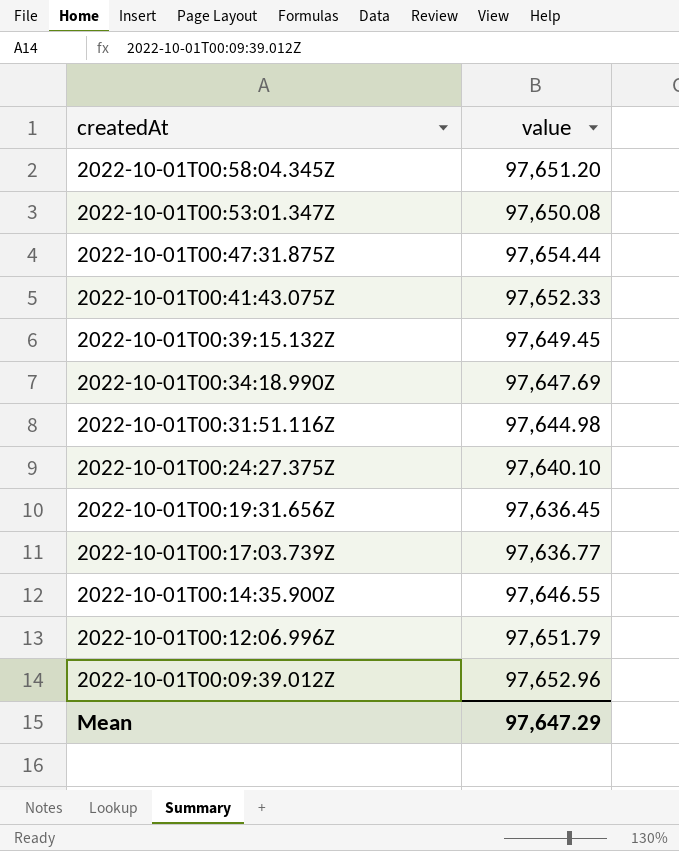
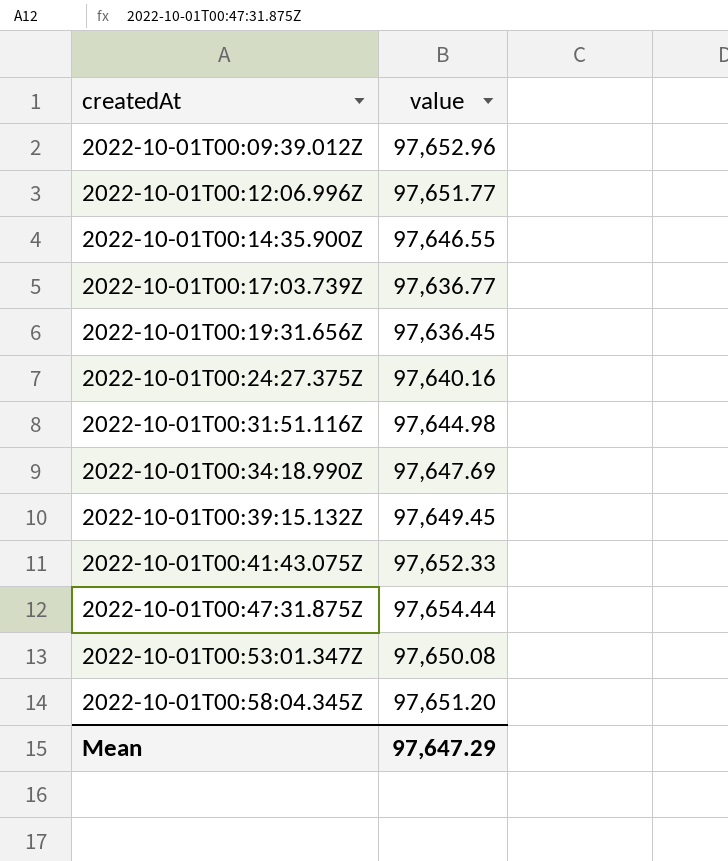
row order: createdAt descending -> createdAt ascending
2022-10-01T00:12:06.996Z | value: 97,651.79 -> 97,651.77
2022-10-01T00:24:27.375Z | value: 97,640.10 -> 97,640.16

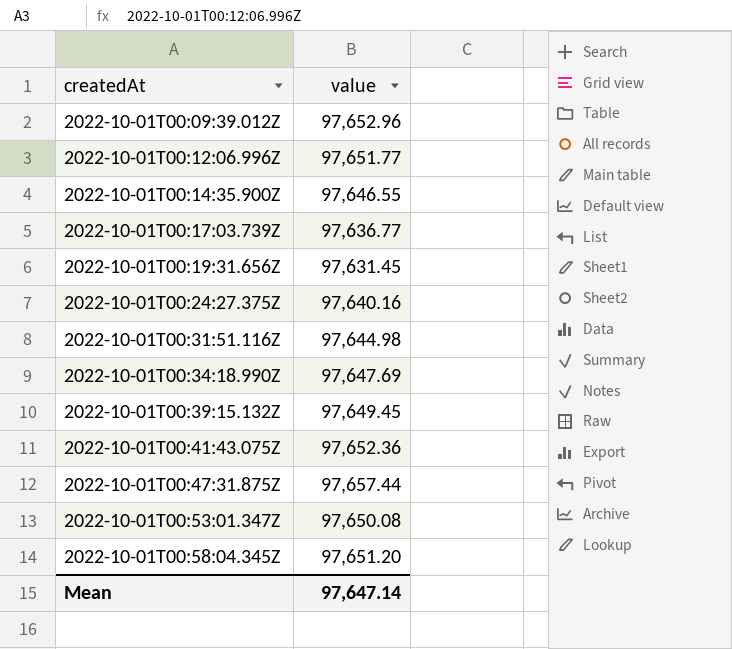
2022-10-01T00:19:31.656Z | value: 97,636.45 -> 97,631.45
2022-10-01T00:41:43.075Z | value: 97,652.33 -> 97,652.36
2022-10-01T00:47:31.875Z | value: 97,654.44 -> 97,657.44
Mean | value: 97,647.29 -> 97,647.14

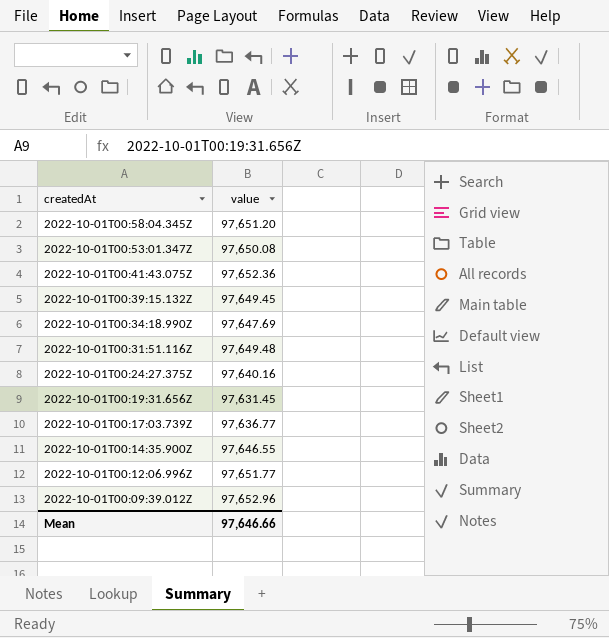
row order: createdAt ascending -> createdAt descending
row 2022-10-01T00:47:31.875Z: 97,657.44 -> none
2022-10-01T00:31:51.116Z | value: 97,644.98 -> 97,649.48
Mean | value: 97,647.14 -> 97,646.66

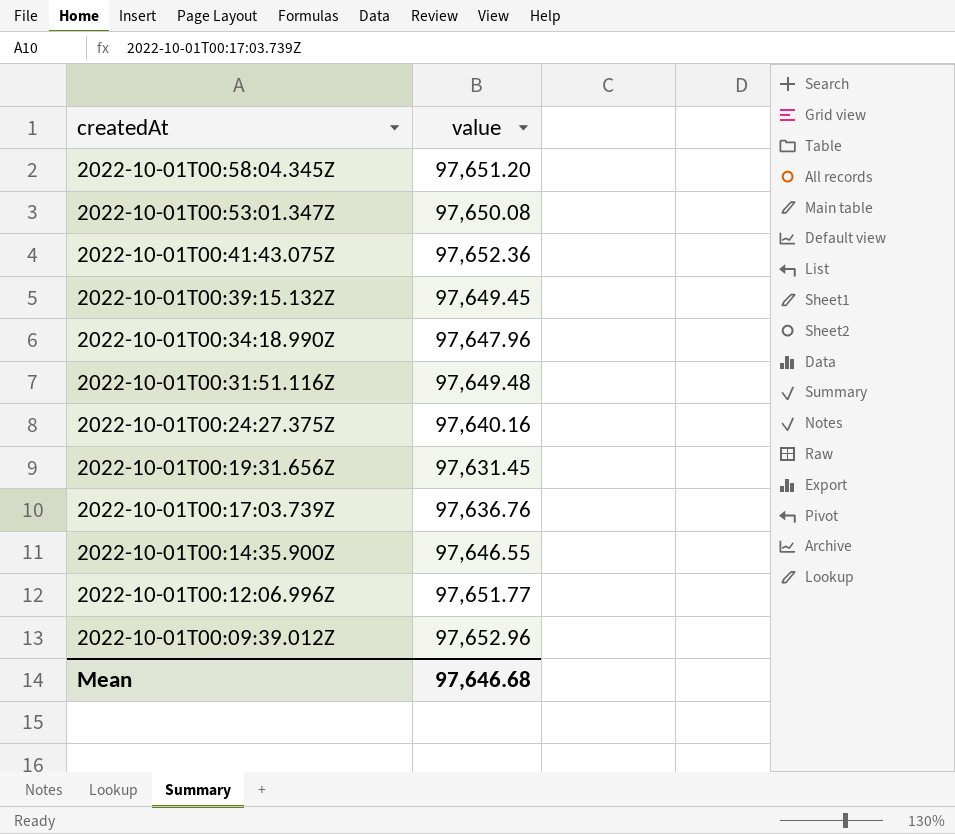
2022-10-01T00:34:18.990Z | value: 97,647.69 -> 97,647.96
2022-10-01T00:17:03.739Z | value: 97,636.77 -> 97,636.76
Mean | value: 97,646.66 -> 97,646.68

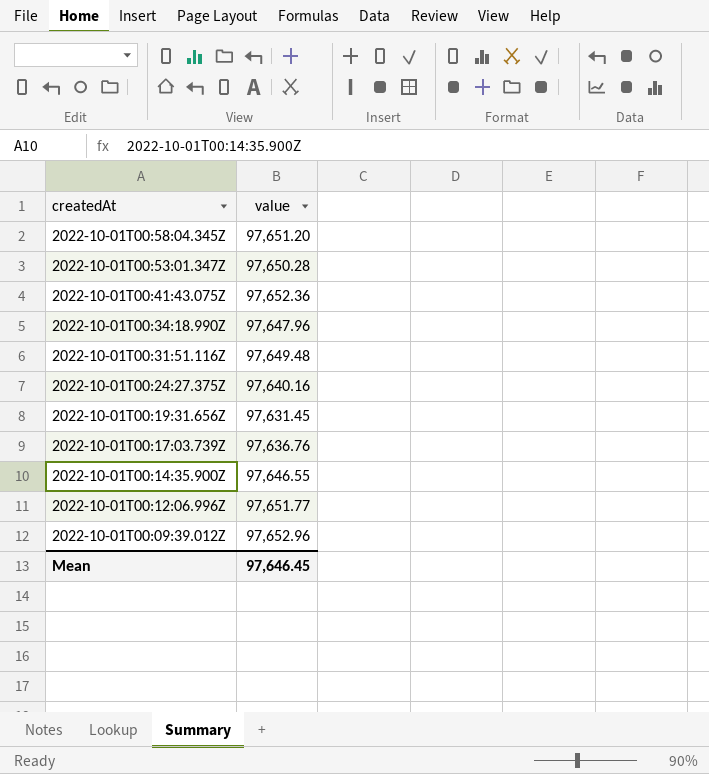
row 2022-10-01T00:39:15.132Z: 97,649.45 -> none
2022-10-01T00:53:01.347Z | value: 97,650.08 -> 97,650.28
Mean | value: 97,646.68 -> 97,646.45

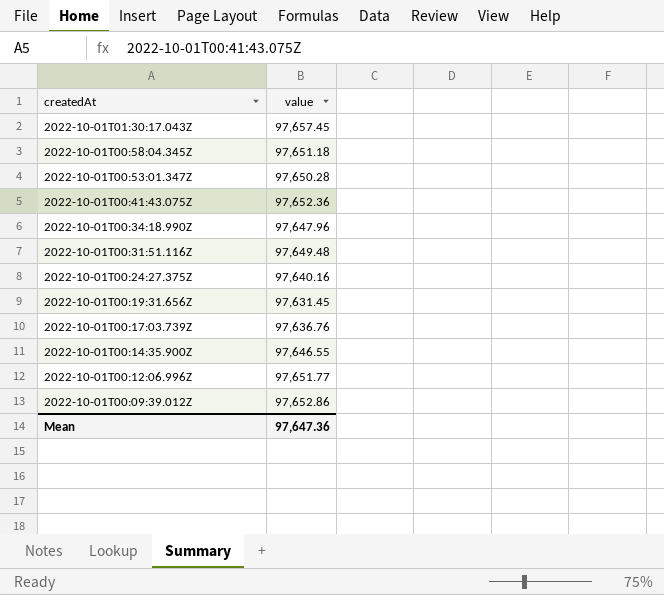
row 2022-10-01T01:30:17.043Z: none -> 97,657.45
2022-10-01T00:58:04.345Z | value: 97,651.20 -> 97,651.18
2022-10-01T00:09:39.012Z | value: 97,652.96 -> 97,652.86
Mean | value: 97,646.45 -> 97,647.36

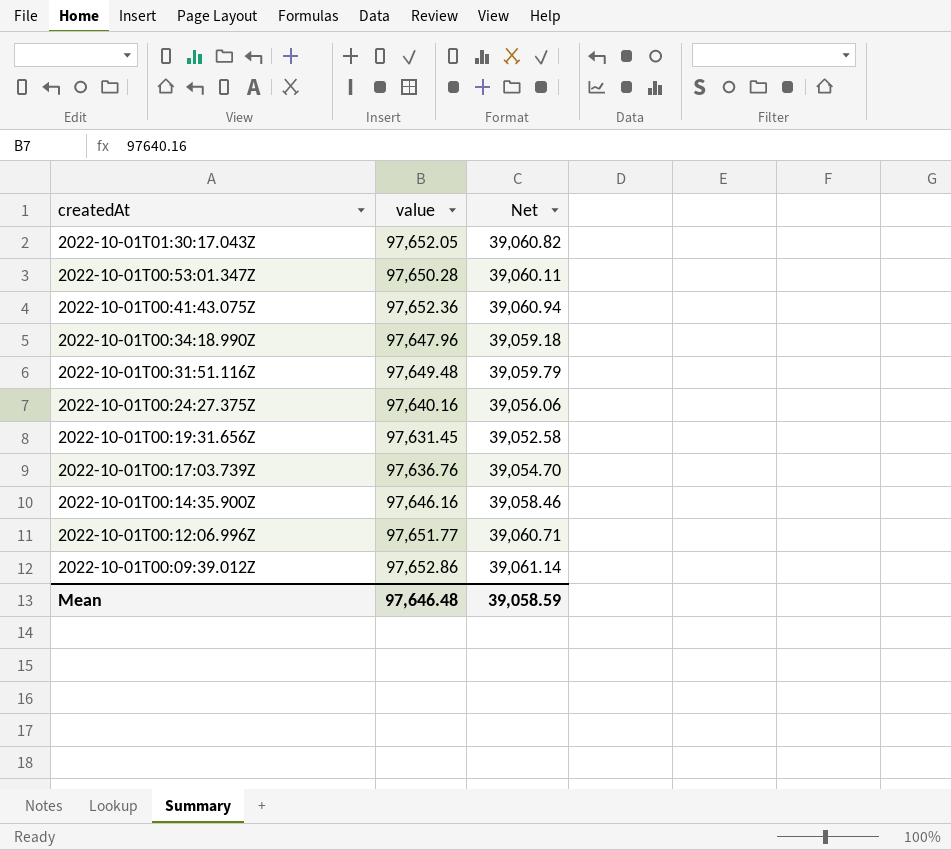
column Net | formula: none -> [value] * 0.4
row 2022-10-01T00:58:04.345Z: 97,651.18 -> none
2022-10-01T01:30:17.043Z | value: 97,657.45 -> 97,652.05
2022-10-01T00:14:35.900Z | value: 97,646.55 -> 97,646.16
Mean | value: 97,647.36 -> 97,646.48

